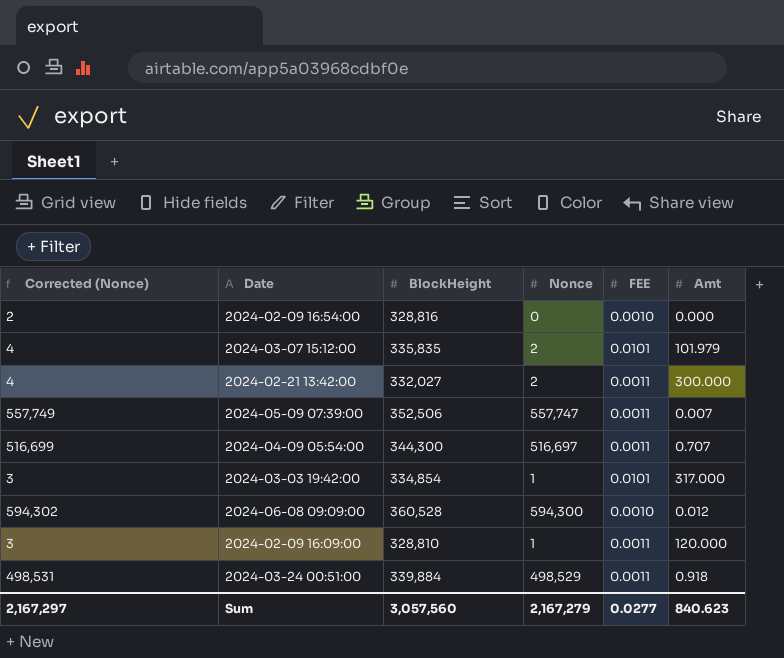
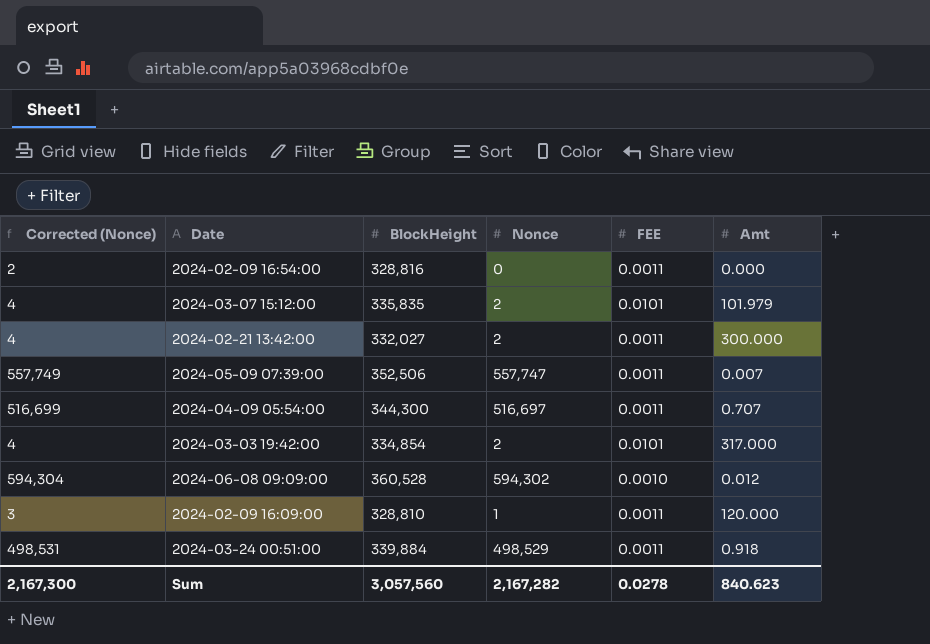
2024-02-09 16:54:00 | FEE: 0.0010 -> 0.0011
2024-03-03 19:42:00 | Corrected (Nonce): 3 -> 4
2024-03-03 19:42:00 | Nonce: 1 -> 2
2024-06-08 09:09:00 | Corrected (Nonce): 594,302 -> 594,304
2024-06-08 09:09:00 | Nonce: 594,300 -> 594,302
Sum | Corrected (Nonce): 2,167,297 -> 2,167,300
Sum | Nonce: 2,167,279 -> 2,167,282
Sum | FEE: 0.0277 -> 0.0278

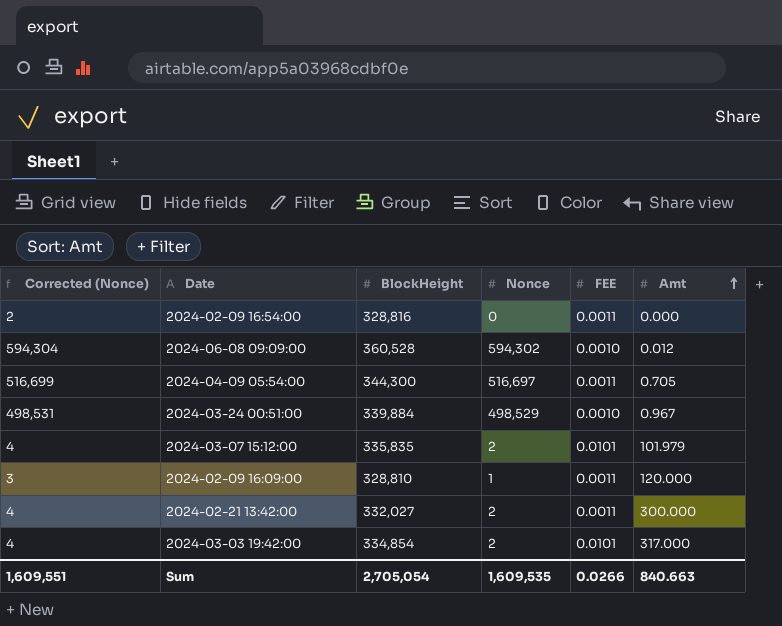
row order: none -> Amt ascending
row 2024-05-09 07:39:00: 557,749 | 352,506 | 557,747 | 0.0011 | 0.007 -> none
2024-04-09 05:54:00 | Amt: 0.707 -> 0.705
2024-03-24 00:51:00 | FEE: 0.0011 -> 0.0010
2024-03-24 00:51:00 | Amt: 0.918 -> 0.967
Sum | Corrected (Nonce): 2,167,300 -> 1,609,551
Sum | BlockHeight: 3,057,560 -> 2,705,054
Sum | Nonce: 2,167,282 -> 1,609,535
Sum | FEE: 0.0278 -> 0.0266
Sum | Amt: 840.623 -> 840.663

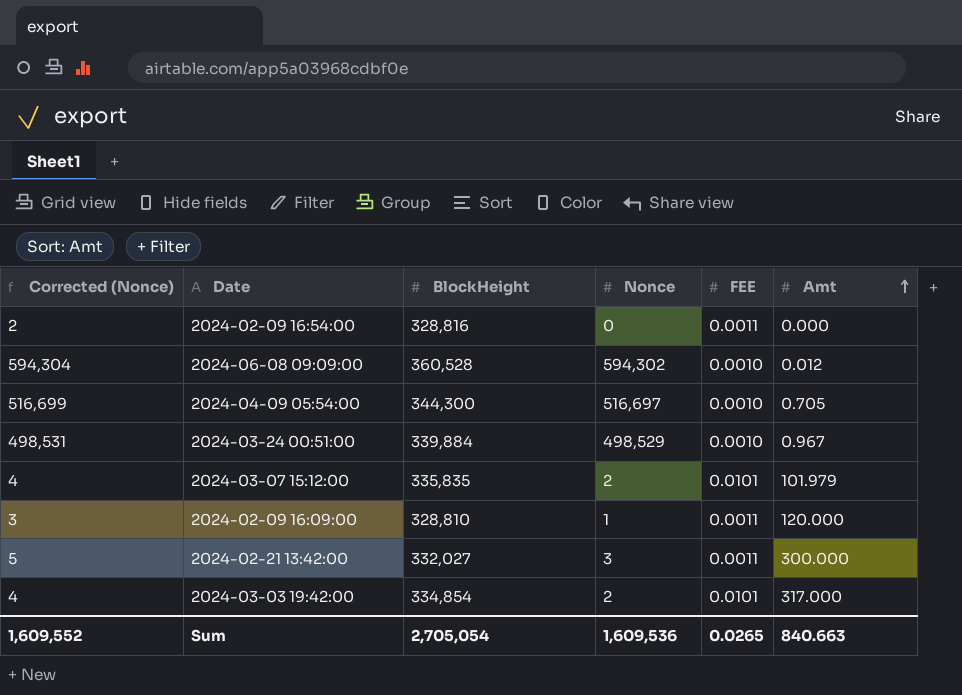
2024-04-09 05:54:00 | FEE: 0.0011 -> 0.0010
2024-02-21 13:42:00 | Corrected (Nonce): 4 -> 5
2024-02-21 13:42:00 | Nonce: 2 -> 3
Sum | Corrected (Nonce): 1,609,551 -> 1,609,552
Sum | Nonce: 1,609,535 -> 1,609,536
Sum | FEE: 0.0266 -> 0.0265

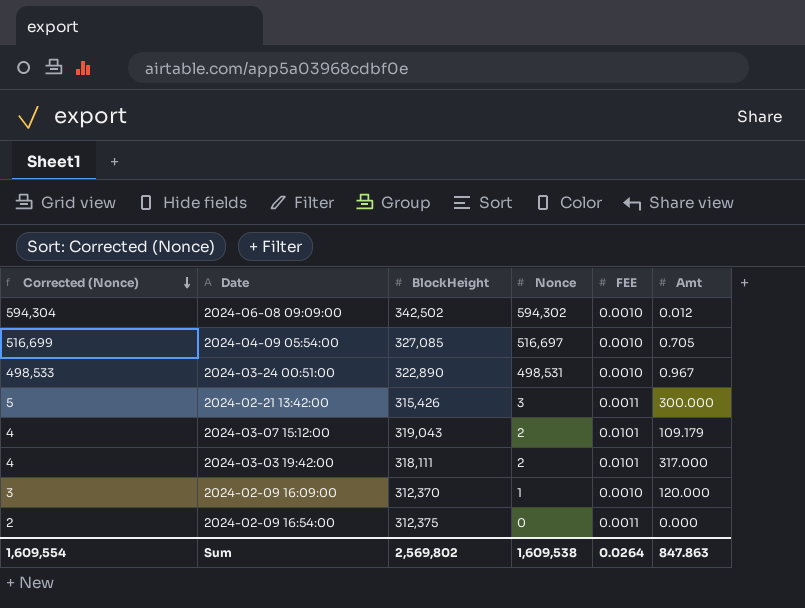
row order: Amt ascending -> Corrected (Nonce) descending
2024-06-08 09:09:00 | BlockHeight: 360,528 -> 342,502
2024-04-09 05:54:00 | BlockHeight: 344,300 -> 327,085
2024-03-24 00:51:00 | Corrected (Nonce): 498,531 -> 498,533
2024-03-24 00:51:00 | BlockHeight: 339,884 -> 322,890
2024-03-24 00:51:00 | Nonce: 498,529 -> 498,531
2024-02-21 13:42:00 | BlockHeight: 332,027 -> 315,426
2024-03-07 15:12:00 | BlockHeight: 335,835 -> 319,043
2024-03-07 15:12:00 | Amt: 101.979 -> 109.179
2024-03-03 19:42:00 | BlockHeight: 334,854 -> 318,111
2024-02-09 16:09:00 | BlockHeight: 328,810 -> 312,370
2024-02-09 16:09:00 | FEE: 0.0011 -> 0.0010
2024-02-09 16:54:00 | BlockHeight: 328,816 -> 312,375
Sum | Corrected (Nonce): 1,609,552 -> 1,609,554
Sum | BlockHeight: 2,705,054 -> 2,569,802
Sum | Nonce: 1,609,536 -> 1,609,538
Sum | FEE: 0.0265 -> 0.0264
Sum | Amt: 840.663 -> 847.863

